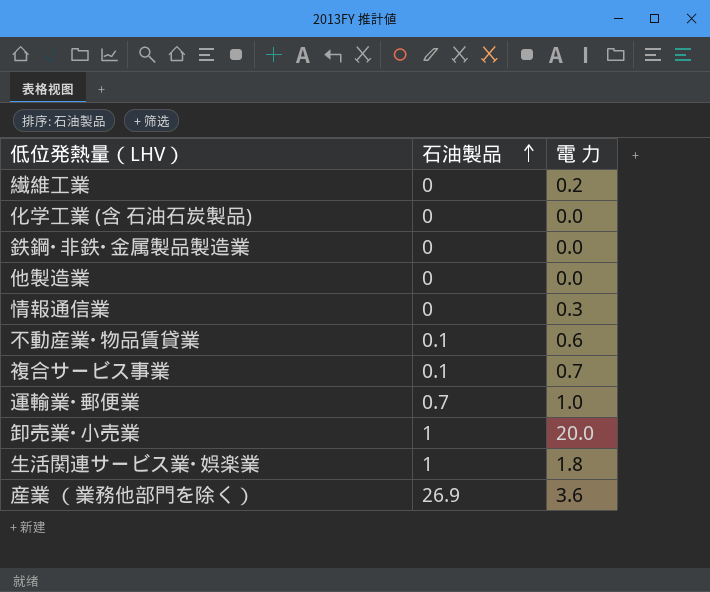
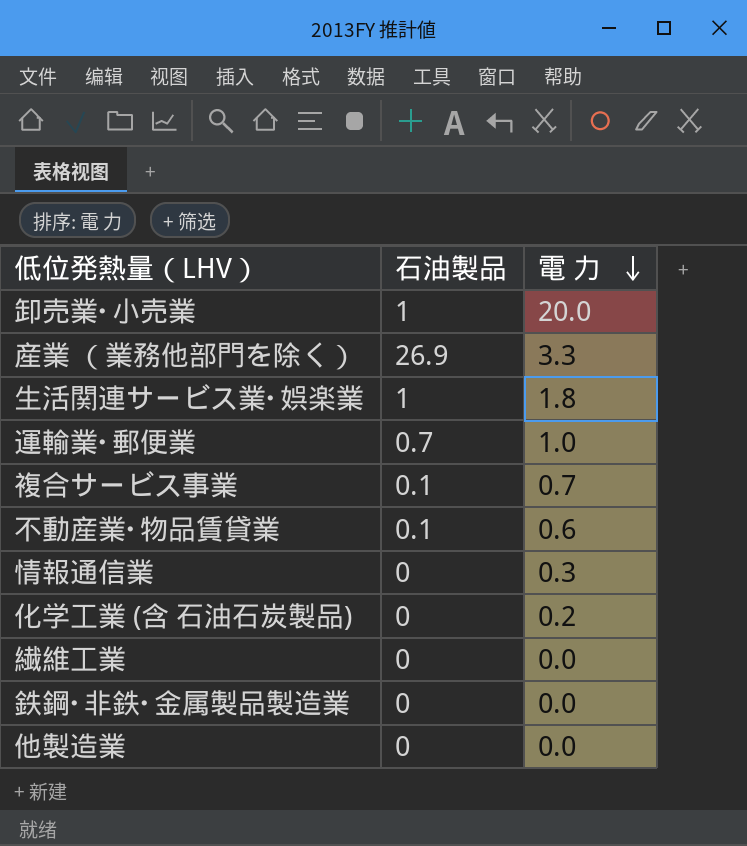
row order: 石油製品 ascending -> 電 力 descending
産業 （業務他部門を除く） | 電 力: 3.6 -> 3.3
化学工業 (含 石油石炭製品) | 電 力: 0.0 -> 0.2
繊維工業 | 電 力: 0.2 -> 0.0

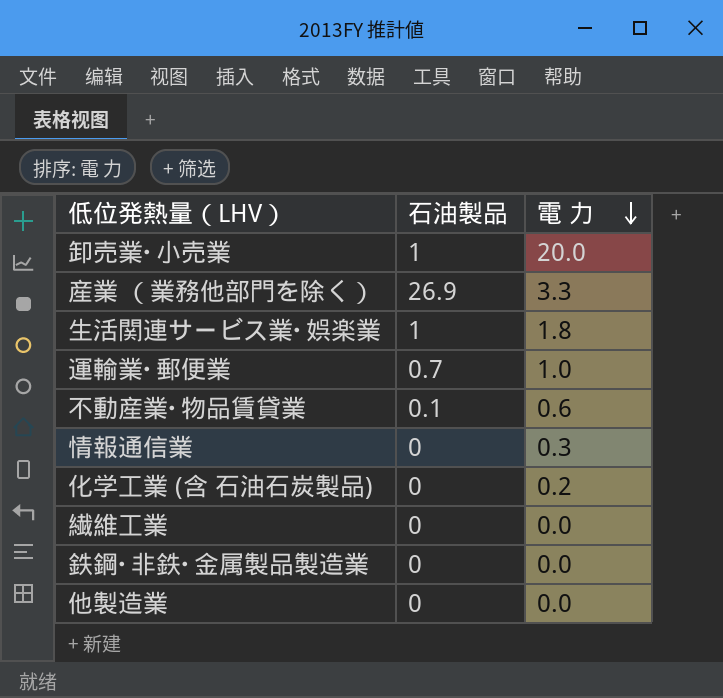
row 複合サービス事業: 0.1 | 0.7 -> none

